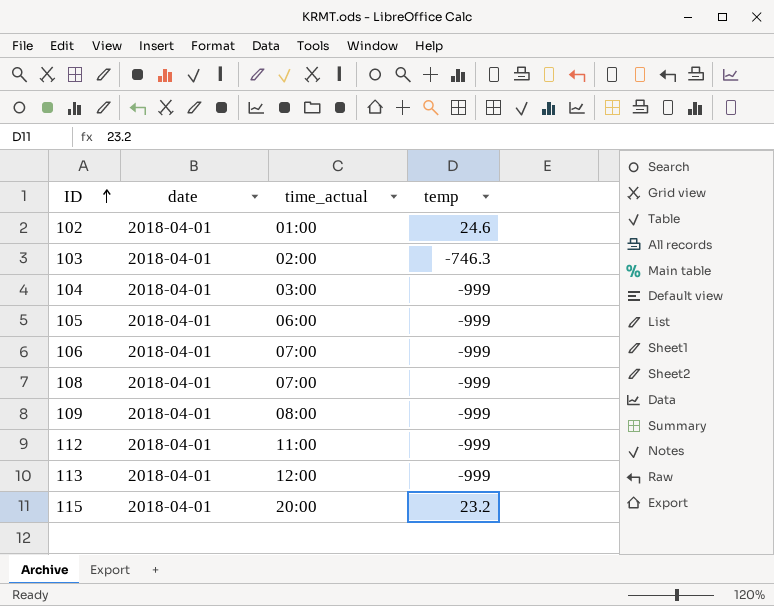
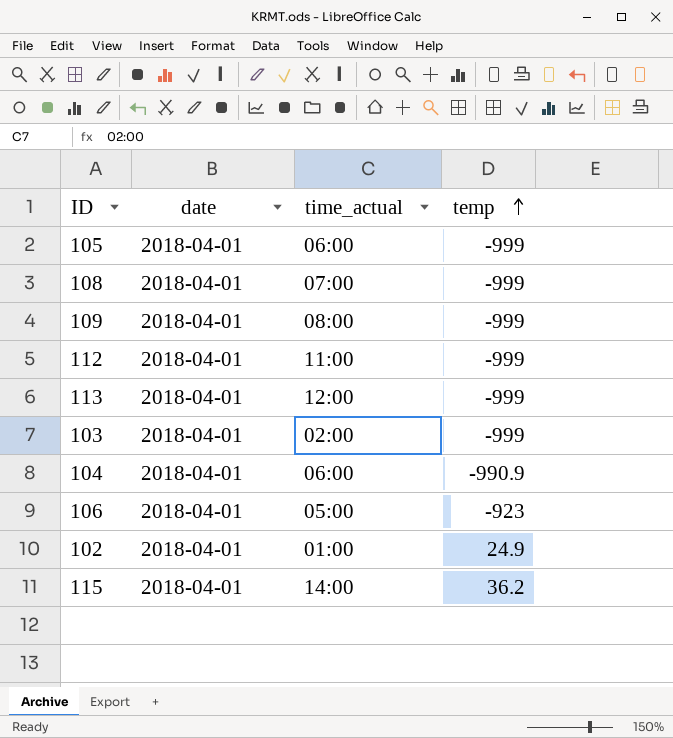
row order: ID ascending -> temp ascending
103 | temp: -746.3 -> -999
104 | time_actual: 03:00 -> 06:00
104 | temp: -999 -> -990.9
106 | time_actual: 07:00 -> 05:00
106 | temp: -999 -> -923
102 | temp: 24.6 -> 24.9
115 | time_actual: 20:00 -> 14:00
115 | temp: 23.2 -> 36.2

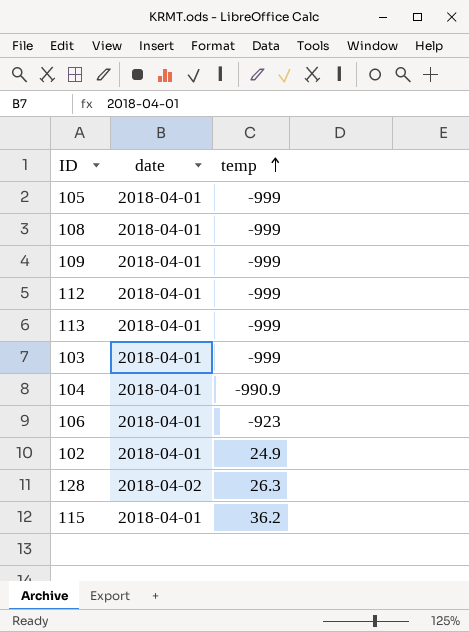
column time_actual | position: 3 -> none
row 128: none -> 2018-04-02 | 26.3

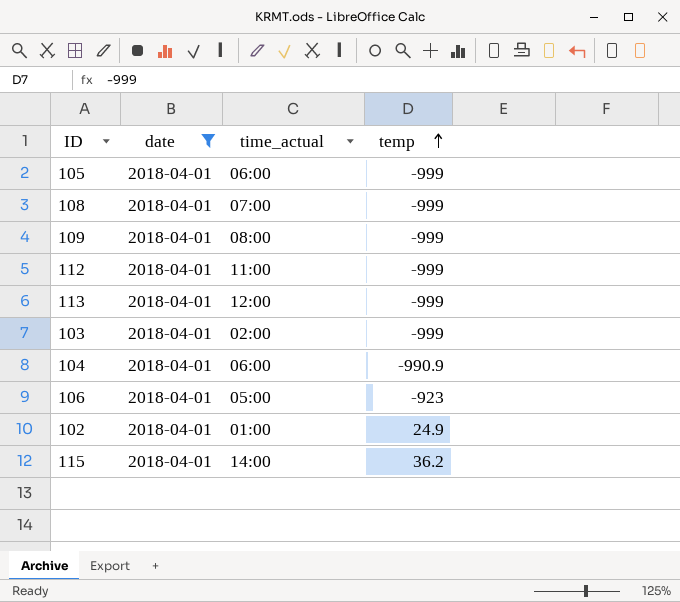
filter: none -> date = 2018-04-01
column time_actual | position: none -> 3

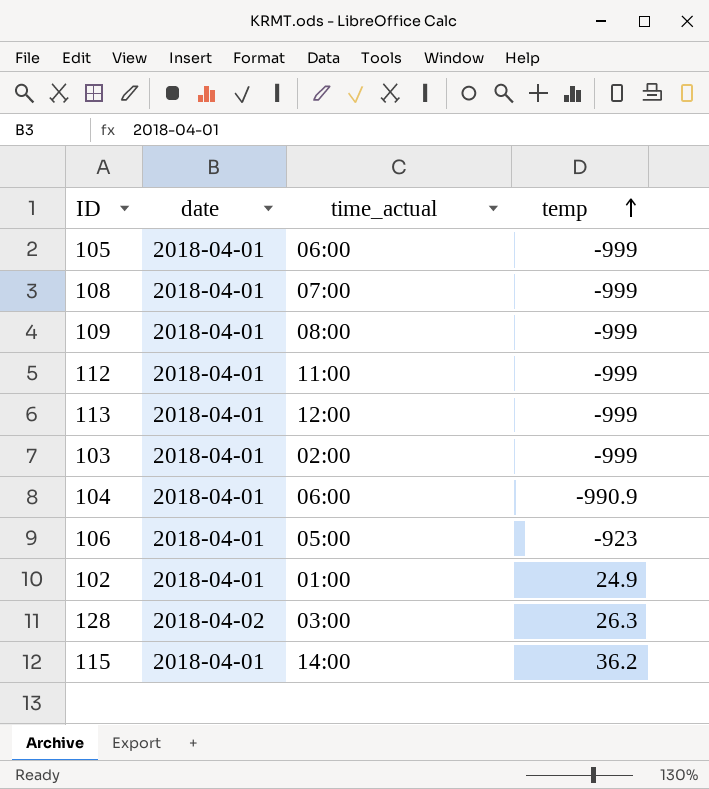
filter: date = 2018-04-01 -> none

